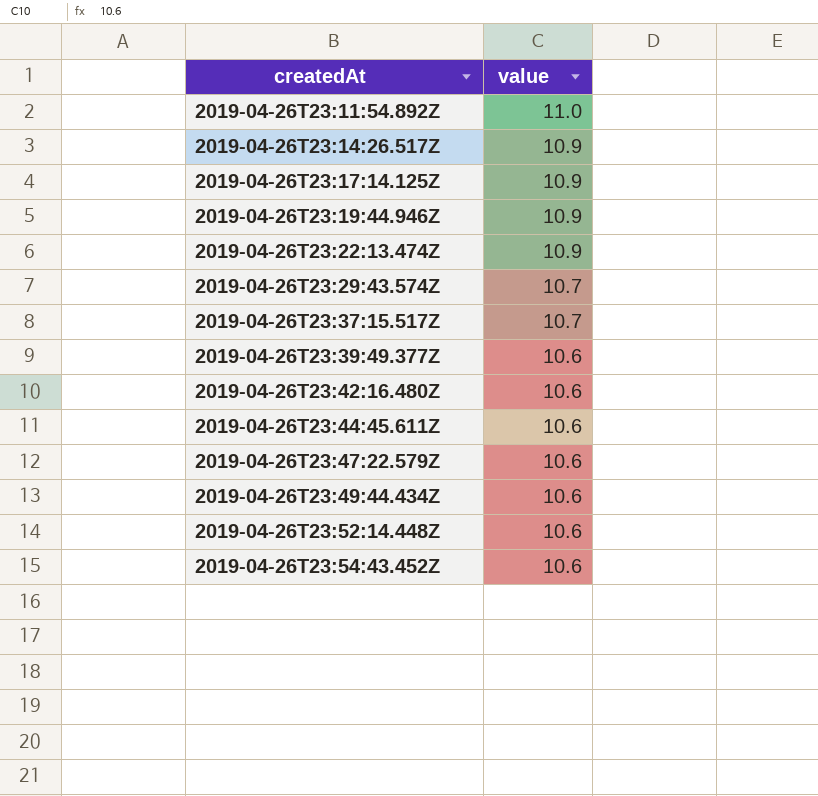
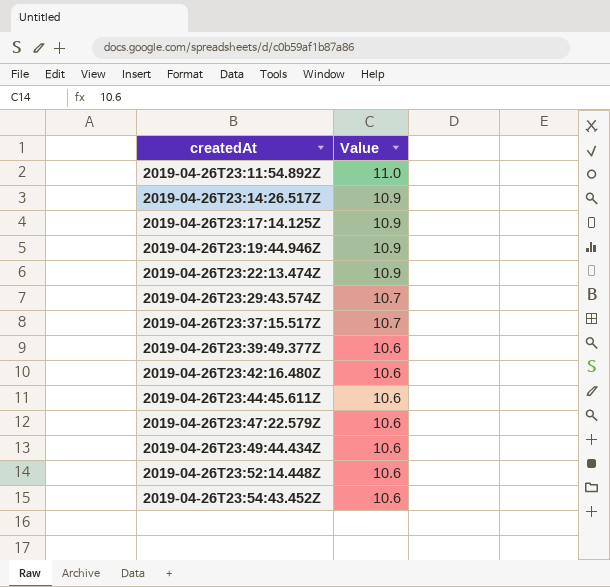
column name: value -> Value

